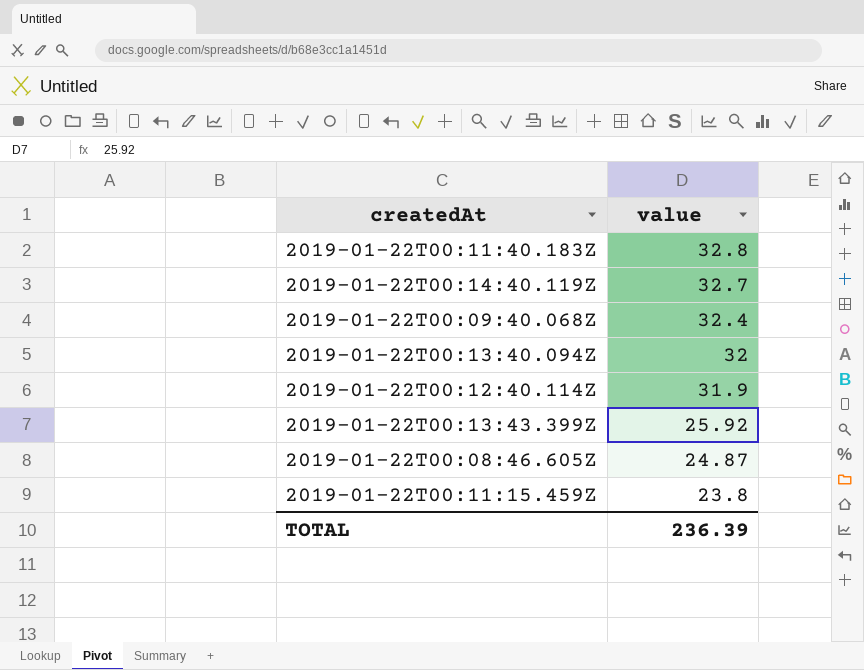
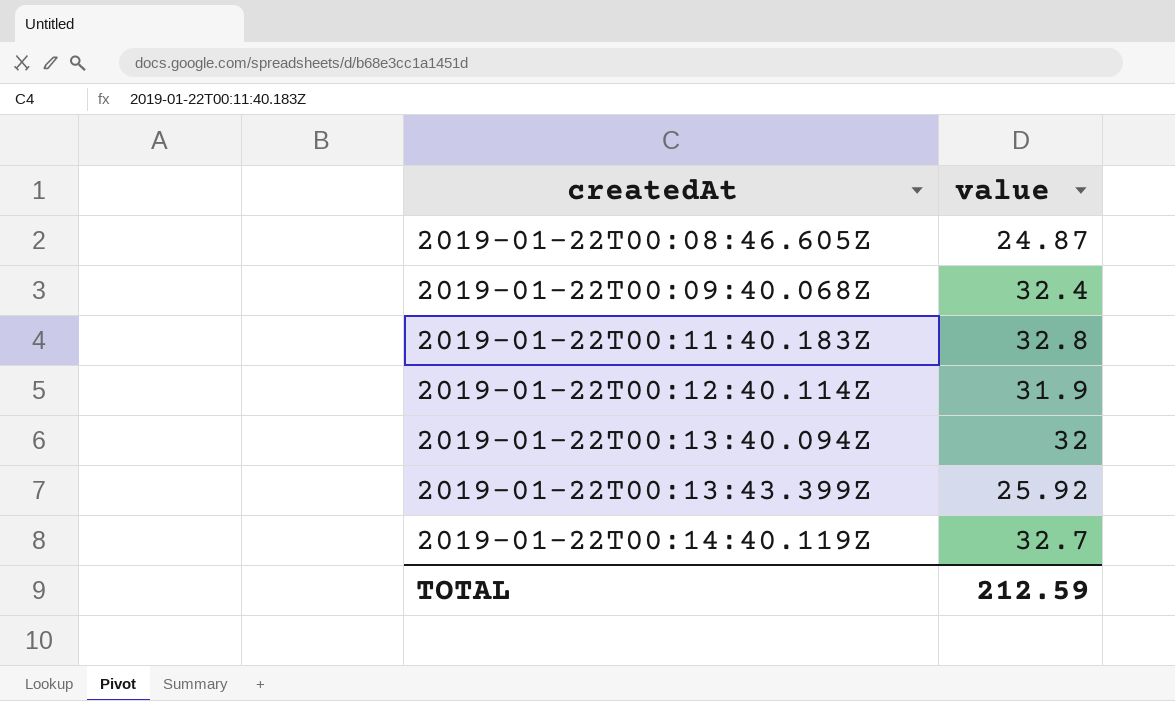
row order: value descending -> createdAt ascending
row 2019-01-22T00:11:15.459Z: 23.8 -> none
TOTAL | value: 236.39 -> 212.59

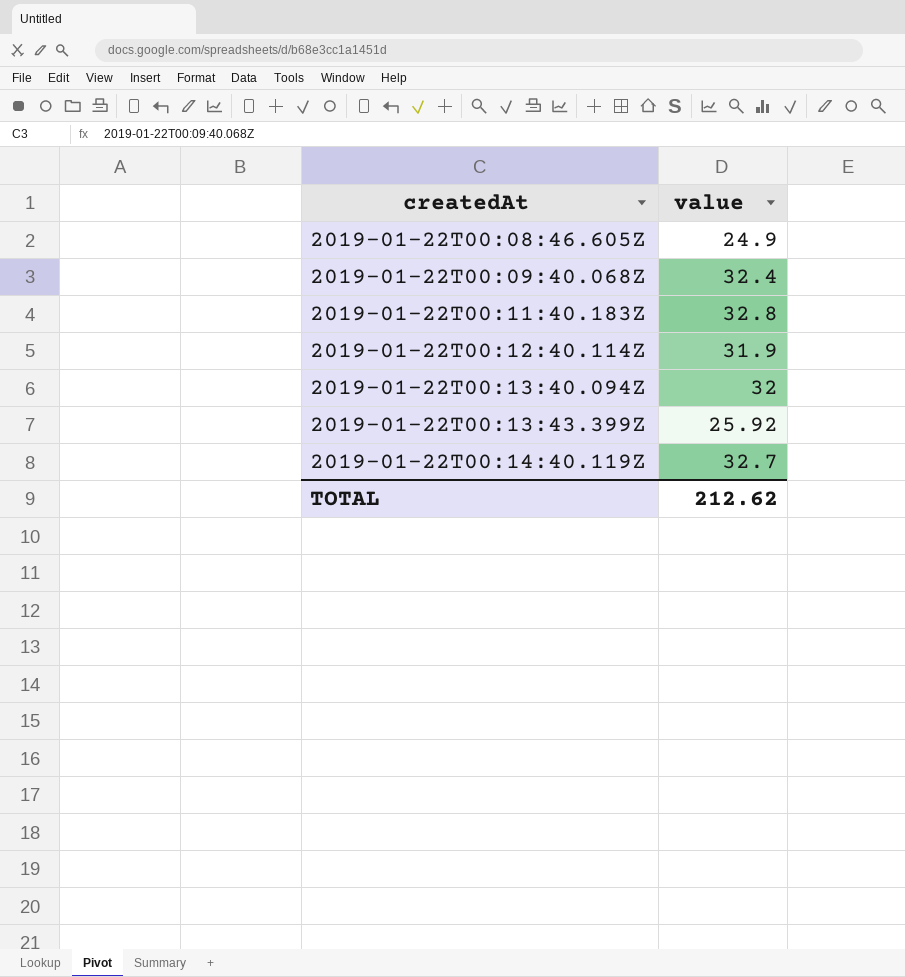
2019-01-22T00:08:46.605Z | value: 24.87 -> 24.9
TOTAL | value: 212.59 -> 212.62

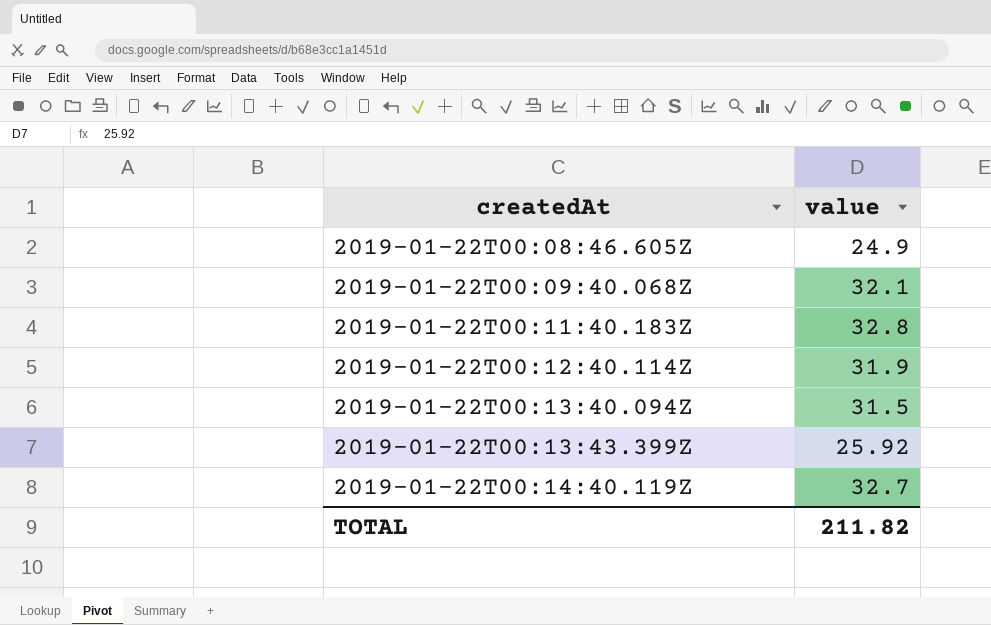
2019-01-22T00:09:40.068Z | value: 32.4 -> 32.1
2019-01-22T00:13:40.094Z | value: 32 -> 31.5
TOTAL | value: 212.62 -> 211.82

